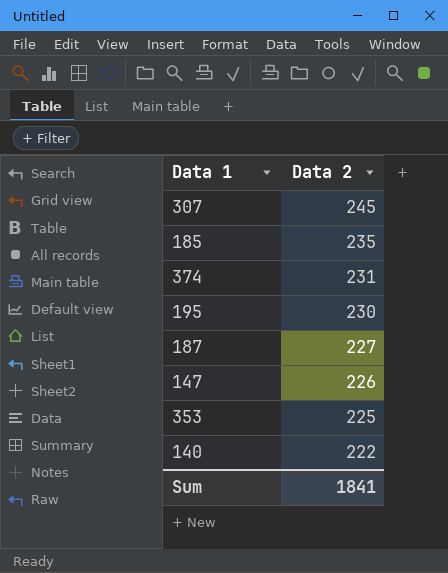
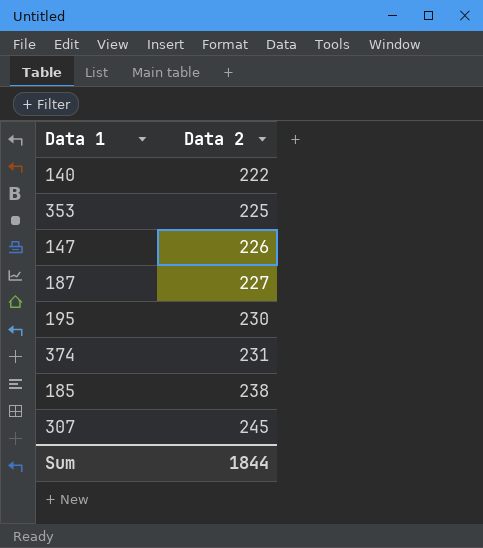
row order: Data 2 descending -> Data 2 ascending
185 | Data 2: 235 -> 238
Sum | Data 2: 1841 -> 1844

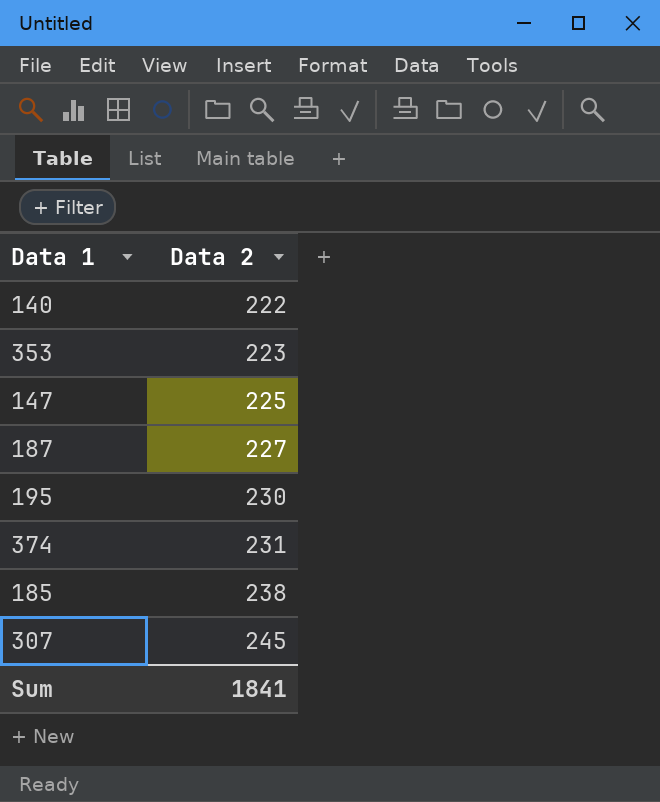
353 | Data 2: 225 -> 223
147 | Data 2: 226 -> 225
Sum | Data 2: 1844 -> 1841

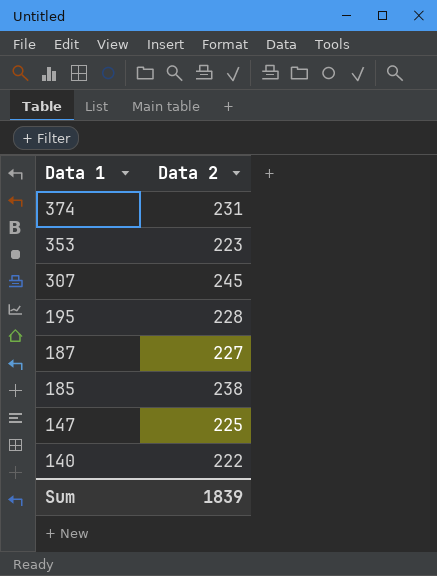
row order: Data 2 ascending -> Data 1 descending
195 | Data 2: 230 -> 228
Sum | Data 2: 1841 -> 1839

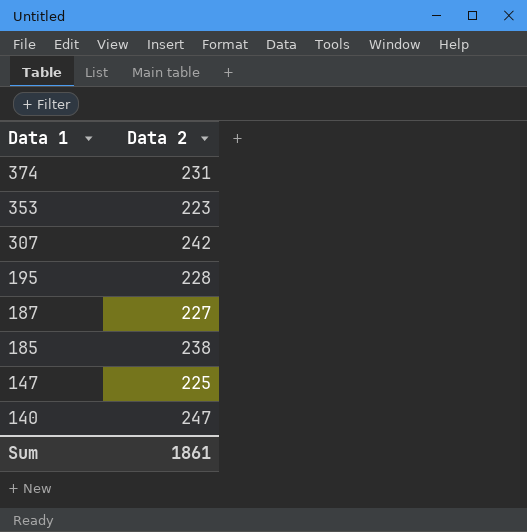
307 | Data 2: 245 -> 242
140 | Data 2: 222 -> 247
Sum | Data 2: 1839 -> 1861

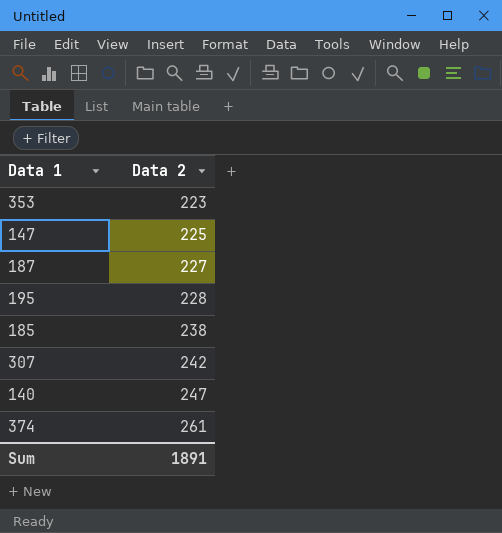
row order: Data 1 descending -> Data 2 ascending
374 | Data 2: 231 -> 261
Sum | Data 2: 1861 -> 1891

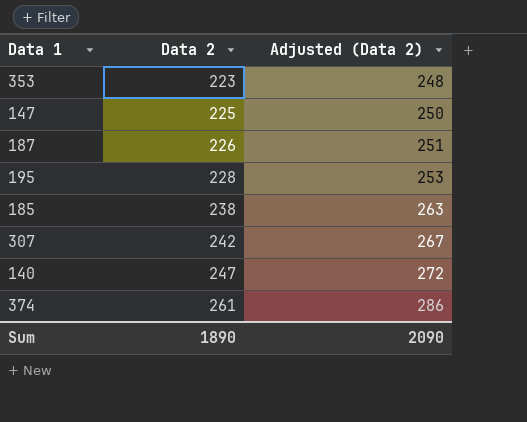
column Adjusted (Data 2) | formula: none -> [Data 2] + 25
187 | Data 2: 227 -> 226
Sum | Data 2: 1891 -> 1890

